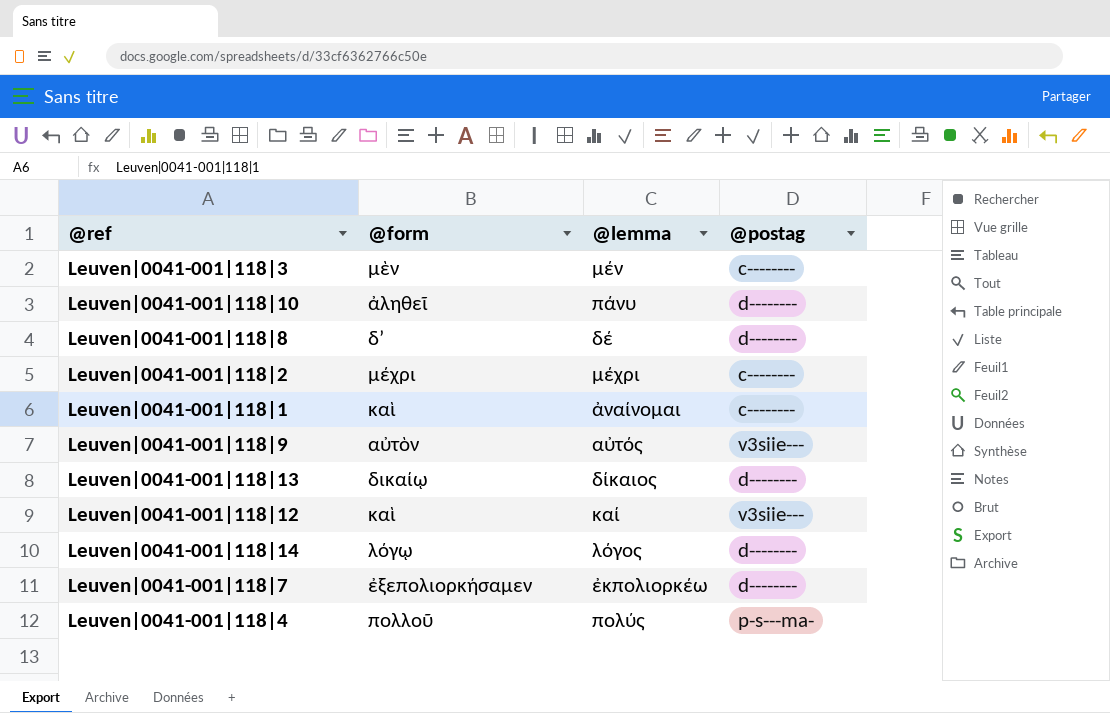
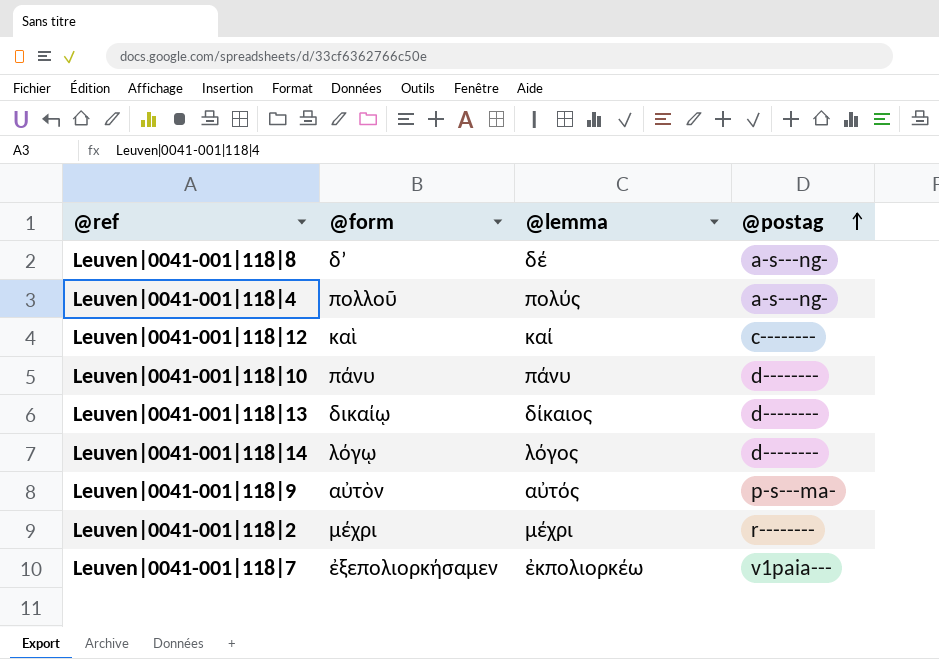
row order: none -> @postag ascending
row Leuven|0041-001|118|3: μὲν | μέν | c-------- -> none
row Leuven|0041-001|118|1: καὶ | ἀναίνομαι | c-------- -> none
Leuven|0041-001|118|8 | @postag: d-------- -> a-s---ng-
Leuven|0041-001|118|4 | @postag: p-s---ma- -> a-s---ng-
Leuven|0041-001|118|12 | @postag: v3siie--- -> c--------
Leuven|0041-001|118|10 | @form: ἀληθεῖ -> πάνυ
Leuven|0041-001|118|9 | @postag: v3siie--- -> p-s---ma-
Leuven|0041-001|118|2 | @postag: c-------- -> r--------
Leuven|0041-001|118|7 | @postag: d-------- -> v1paia---

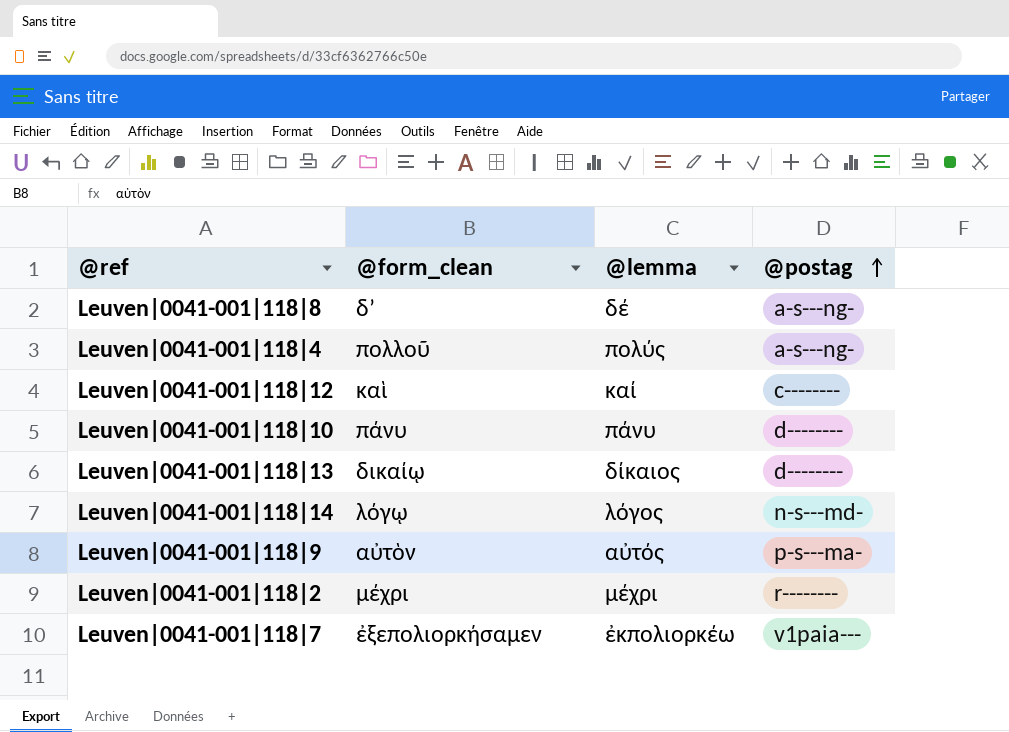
column name: @form -> @form_clean
Leuven|0041-001|118|14 | @postag: d-------- -> n-s---md-

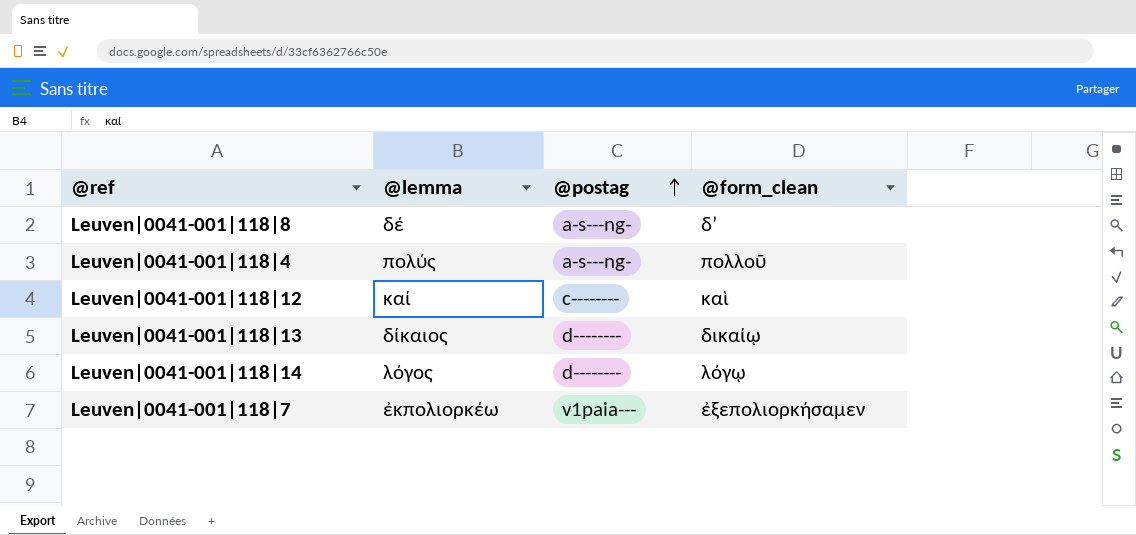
column @form_clean | position: 2 -> 4
row Leuven|0041-001|118|10: πάνυ | πάνυ | d-------- -> none
row Leuven|0041-001|118|9: αὐτὸν | αὐτός | p-s---ma- -> none
row Leuven|0041-001|118|2: μέχρι | μέχρι | r-------- -> none
Leuven|0041-001|118|14 | @postag: n-s---md- -> d--------

